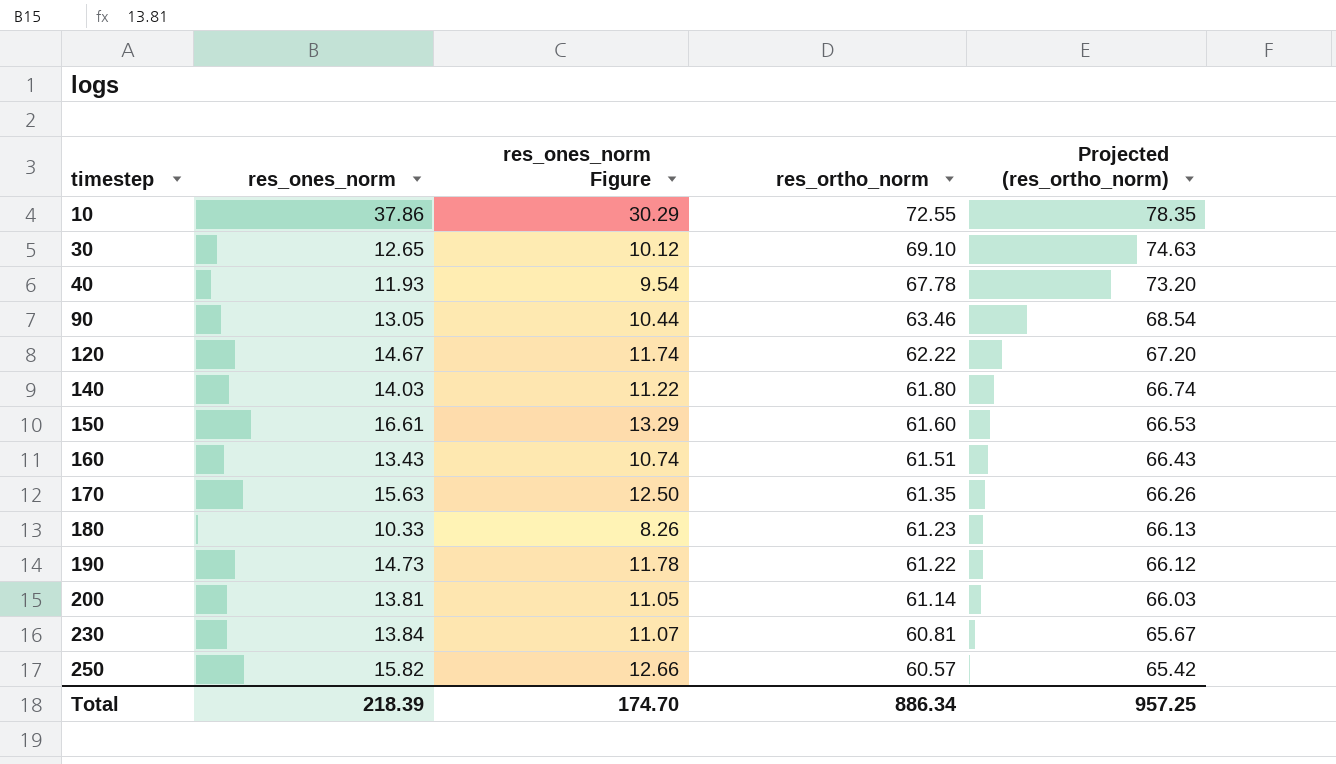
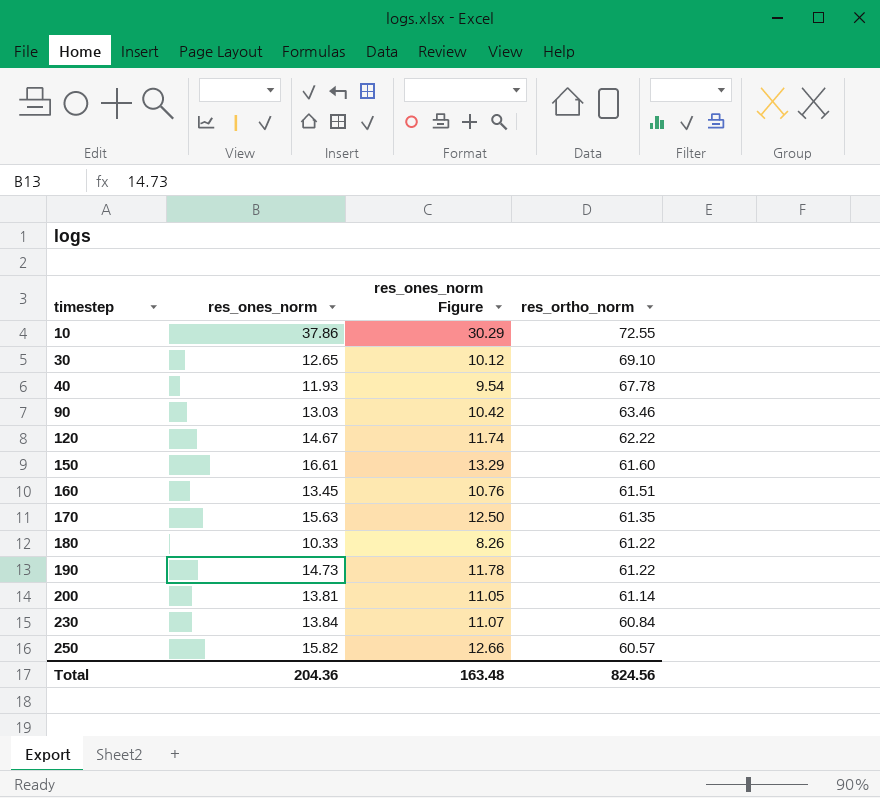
column Projected (res_ortho_norm) | formula: [res_ortho_norm] * 1.08 -> none
row 140: 14.03 | 11.22 | 61.80 | 66.74 -> none
90 | res_ones_norm: 13.05 -> 13.03
90 | res_ones_norm Figure: 10.44 -> 10.42
160 | res_ones_norm: 13.43 -> 13.45
160 | res_ones_norm Figure: 10.74 -> 10.76
180 | res_ortho_norm: 61.23 -> 61.22
230 | res_ortho_norm: 60.81 -> 60.84
Total | res_ones_norm: 218.39 -> 204.36
Total | res_ones_norm Figure: 174.70 -> 163.48
Total | res_ortho_norm: 886.34 -> 824.56

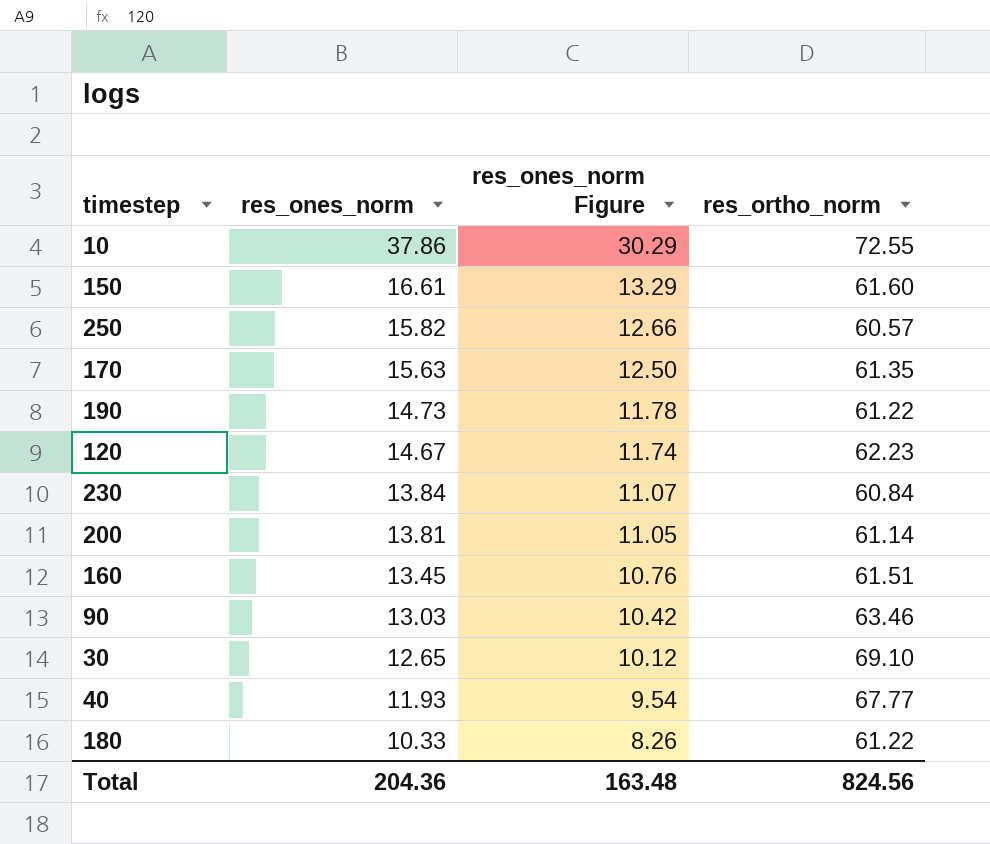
row order: timestep ascending -> res_ones_norm descending
120 | res_ortho_norm: 62.22 -> 62.23
40 | res_ortho_norm: 67.78 -> 67.77

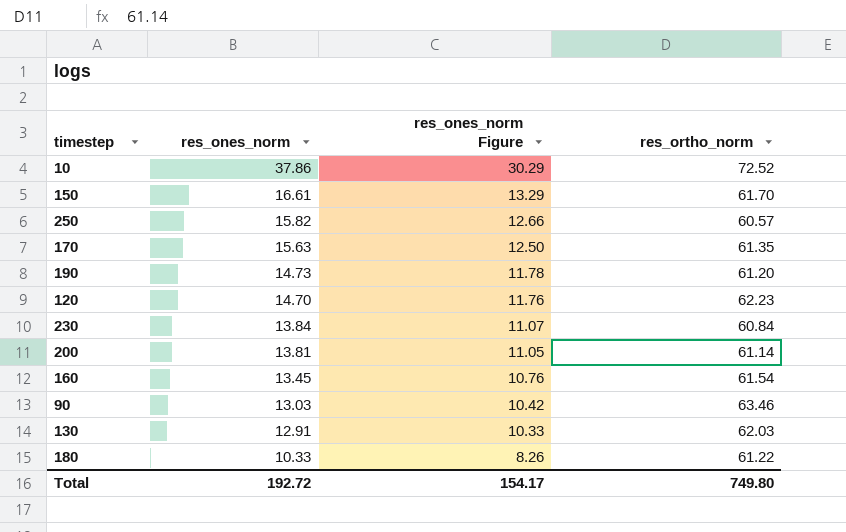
row 30: 12.65 | 10.12 | 69.10 -> none
row 40: 11.93 | 9.54 | 67.77 -> none
10 | res_ortho_norm: 72.55 -> 72.52
150 | res_ortho_norm: 61.60 -> 61.70
190 | res_ortho_norm: 61.22 -> 61.20
120 | res_ones_norm: 14.67 -> 14.70
120 | res_ones_norm Figure: 11.74 -> 11.76
160 | res_ortho_norm: 61.51 -> 61.54
row 130: none -> 12.91 | 10.33 | 62.03
Total | res_ones_norm: 204.36 -> 192.72
Total | res_ones_norm Figure: 163.48 -> 154.17
Total | res_ortho_norm: 824.56 -> 749.80

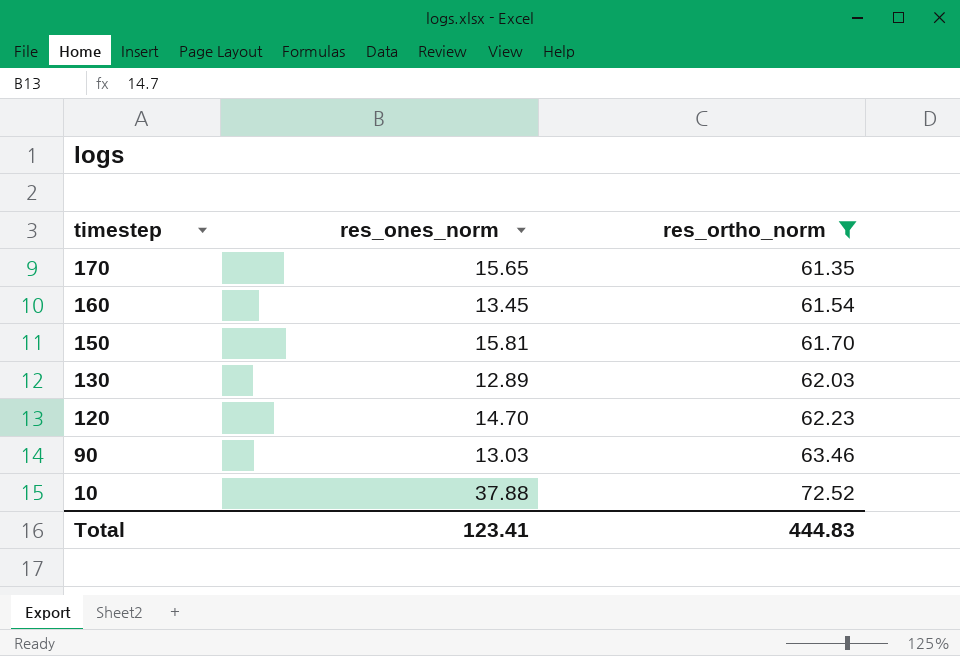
filter: none -> res_ortho_norm >= 61.35
row order: res_ones_norm descending -> timestep descending
column res_ones_norm Figure | formula: [res_ones_norm] * 0.8 -> none
170 | res_ones_norm: 15.63 -> 15.65
150 | res_ones_norm: 16.61 -> 15.81
130 | res_ones_norm: 12.91 -> 12.89
10 | res_ones_norm: 37.86 -> 37.88
Total | res_ones_norm: 192.72 -> 123.41
Total | res_ortho_norm: 749.80 -> 444.83

